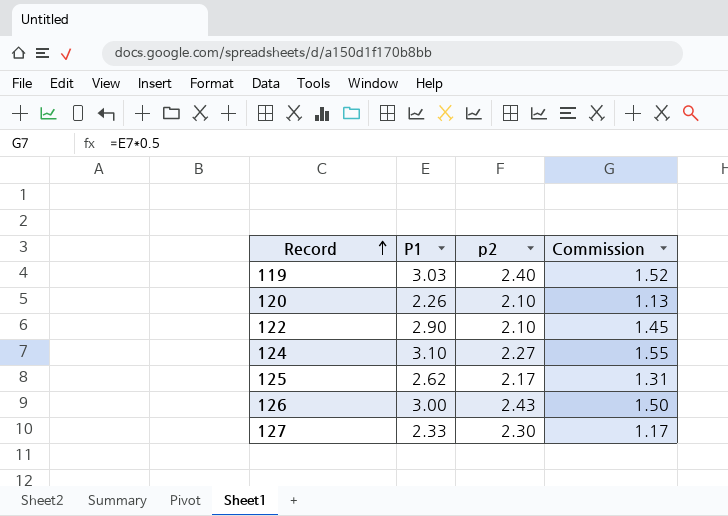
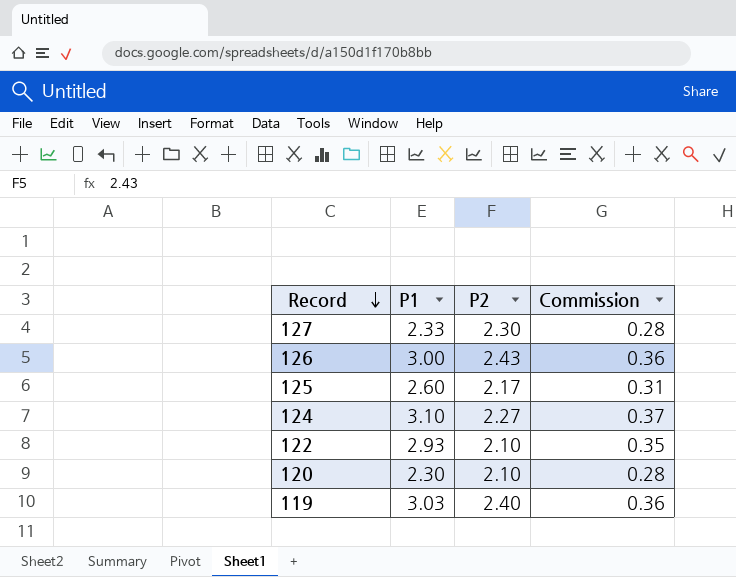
row order: Record ascending -> Record descending
column name: p2 -> P2
column Commission | formula: [P1] * 0.5 -> [P1] * 0.12
125 | P1: 2.62 -> 2.60
122 | P1: 2.90 -> 2.93
120 | P1: 2.26 -> 2.30

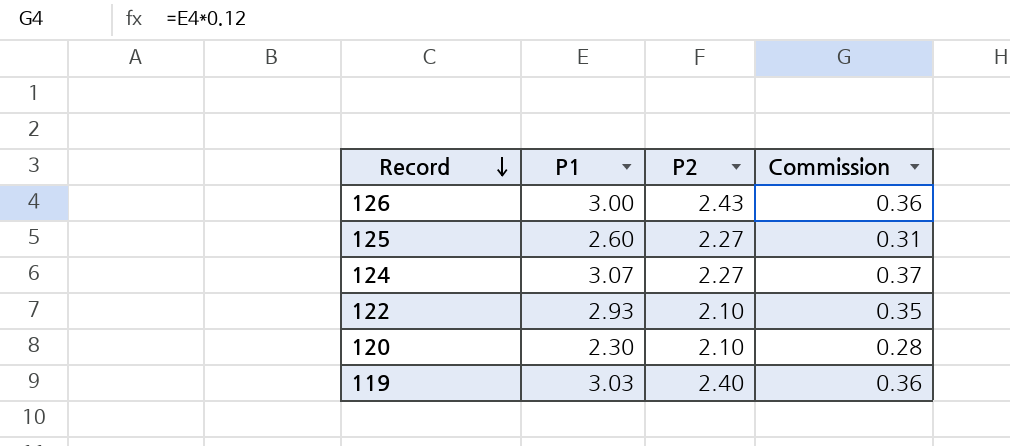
row 127: 2.33 | 2.30 | 0.28 -> none
125 | P2: 2.17 -> 2.27
124 | P1: 3.10 -> 3.07

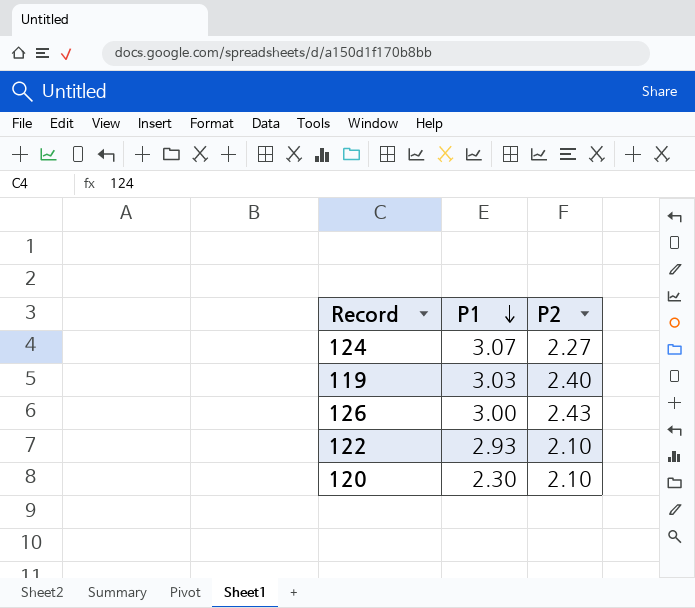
row order: Record descending -> P1 descending
column Commission | formula: [P1] * 0.12 -> none
row 125: 2.60 | 2.27 | 0.31 -> none

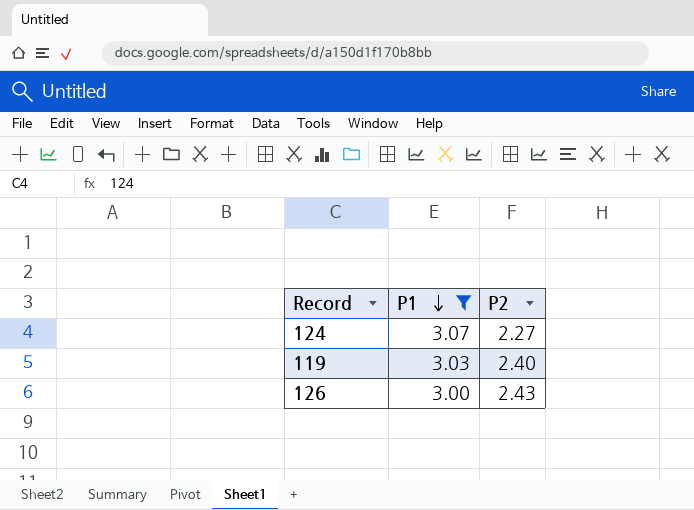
filter: none -> P1 >= 3.00

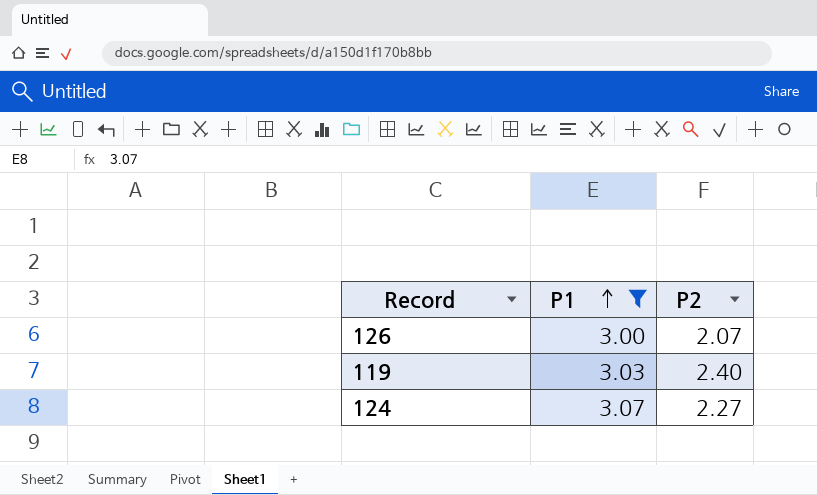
row order: P1 descending -> P1 ascending
126 | P2: 2.43 -> 2.07

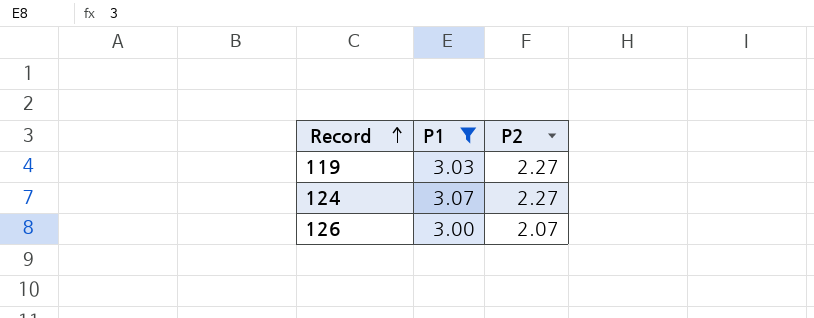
row order: P1 ascending -> Record ascending
119 | P2: 2.40 -> 2.27

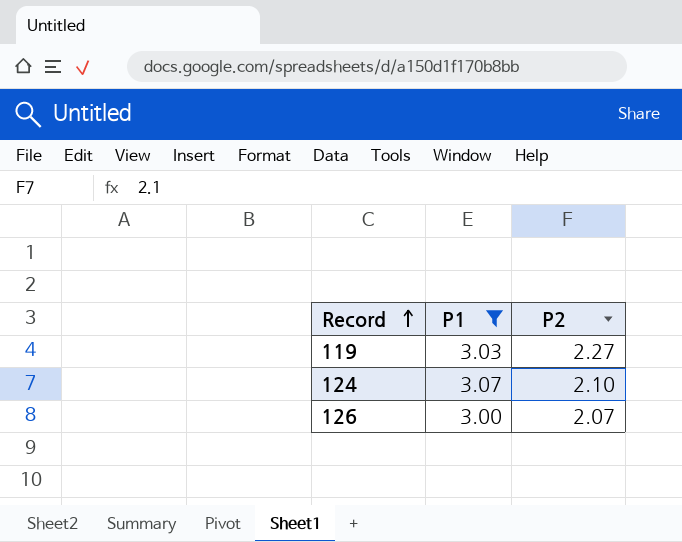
124 | P2: 2.27 -> 2.10

